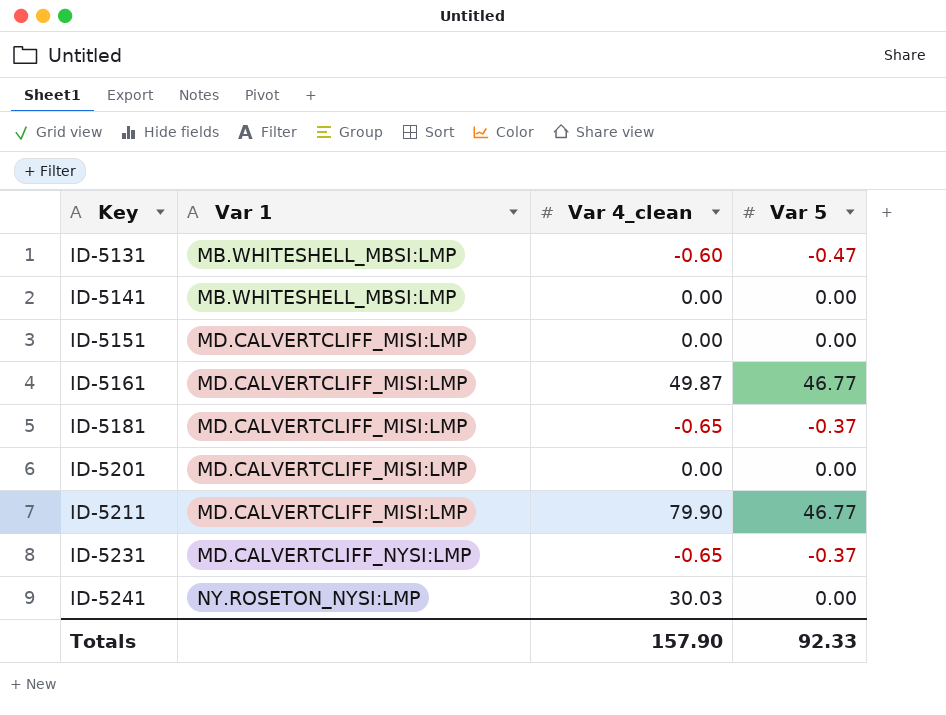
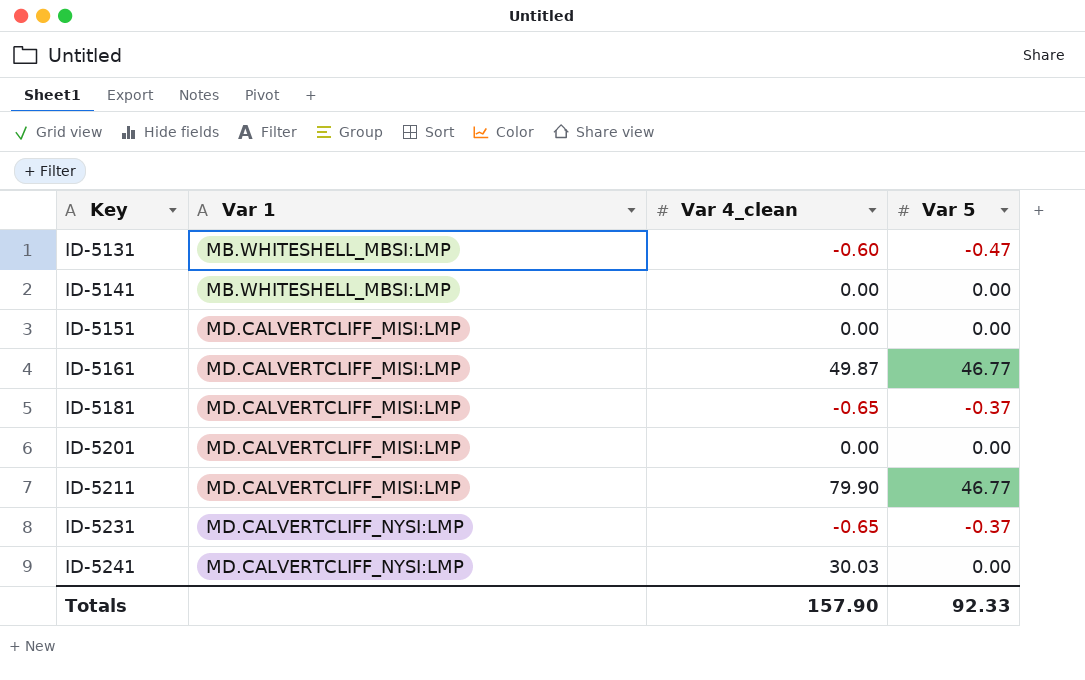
ID-5241 | Var 1: NY.ROSETON_NYSI:LMP -> MD.CALVERTCLIFF_NYSI:LMP

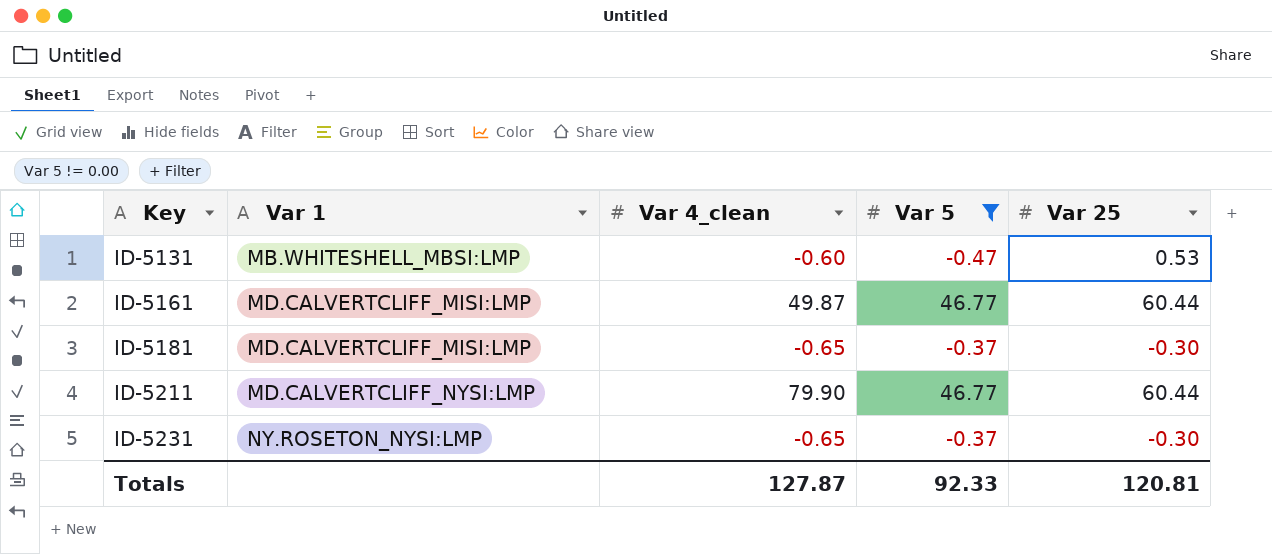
filter: none -> Var 5 != 0.00
column Var 25 | position: none -> 5
ID-5211 | Var 1: MD.CALVERTCLIFF_MISI:LMP -> MD.CALVERTCLIFF_NYSI:LMP
ID-5231 | Var 1: MD.CALVERTCLIFF_NYSI:LMP -> NY.ROSETON_NYSI:LMP
Totals | Var 4_clean: 157.90 -> 127.87

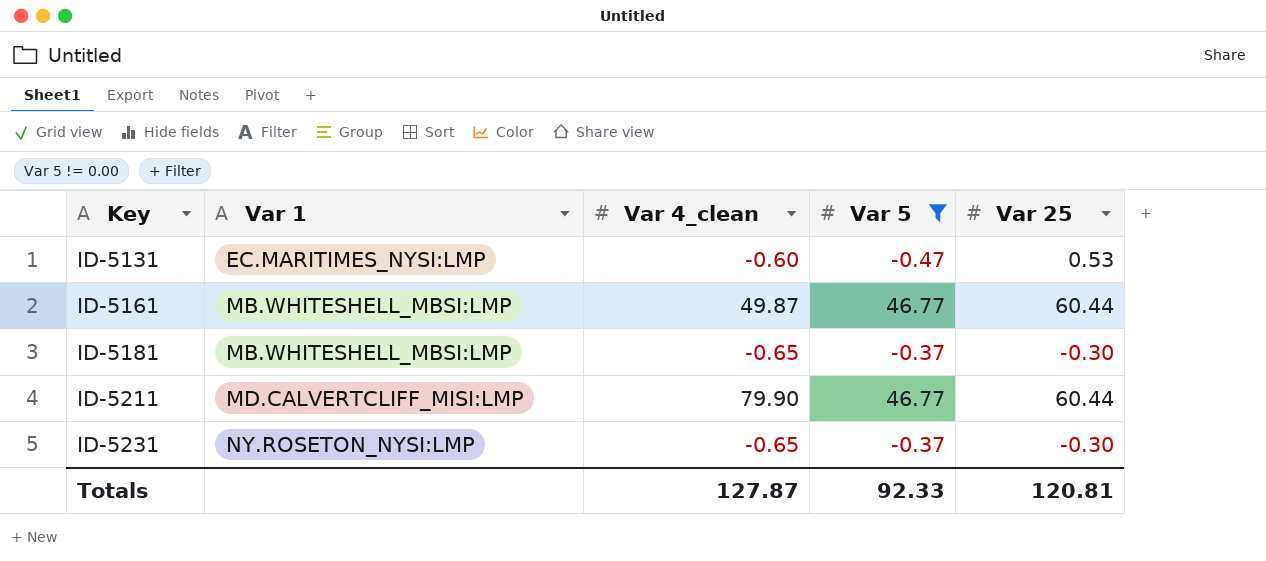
ID-5131 | Var 1: MB.WHITESHELL_MBSI:LMP -> EC.MARITIMES_NYSI:LMP
ID-5161 | Var 1: MD.CALVERTCLIFF_MISI:LMP -> MB.WHITESHELL_MBSI:LMP
ID-5181 | Var 1: MD.CALVERTCLIFF_MISI:LMP -> MB.WHITESHELL_MBSI:LMP
ID-5211 | Var 1: MD.CALVERTCLIFF_NYSI:LMP -> MD.CALVERTCLIFF_MISI:LMP

